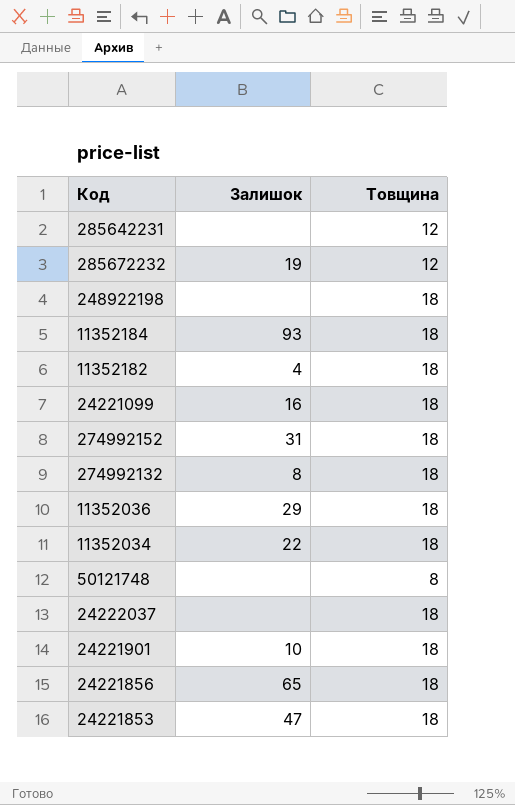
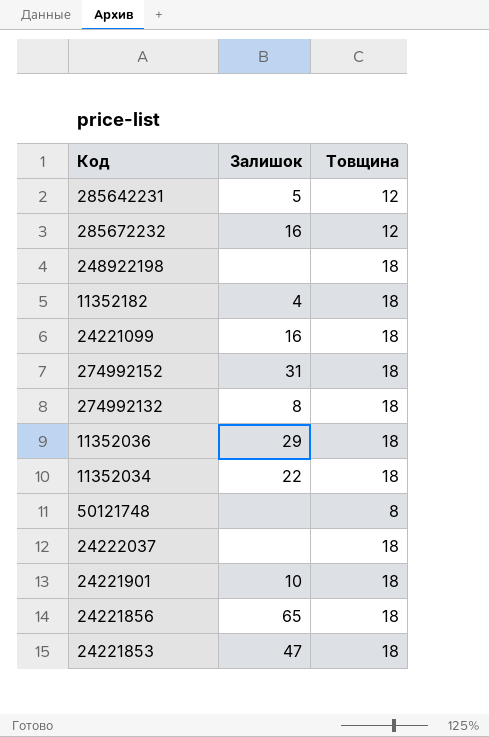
row 11352184: 93 | 18 -> none
285642231 | Залишок: none -> 5
285672232 | Залишок: 19 -> 16

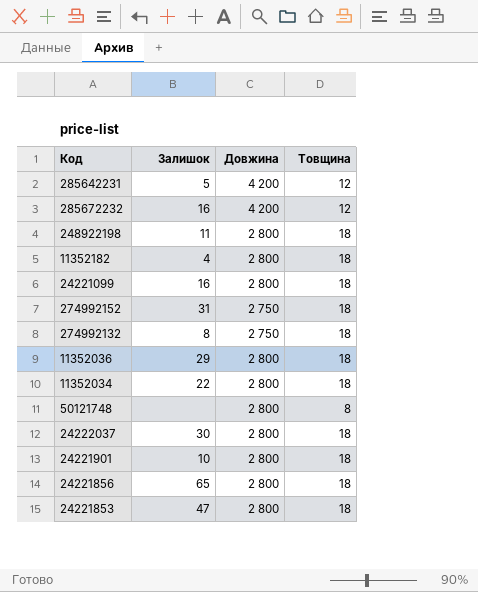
column Довжина | position: none -> 3
248922198 | Залишок: none -> 11
24222037 | Залишок: none -> 30

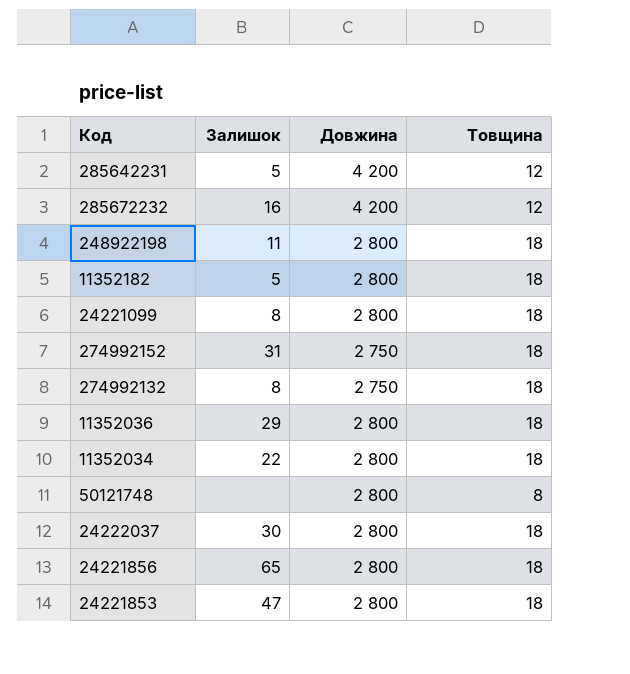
row 24221901: 10 | 2 800 | 18 -> none
11352182 | Залишок: 4 -> 5
24221099 | Залишок: 16 -> 8

